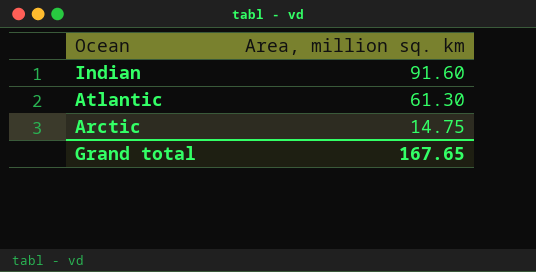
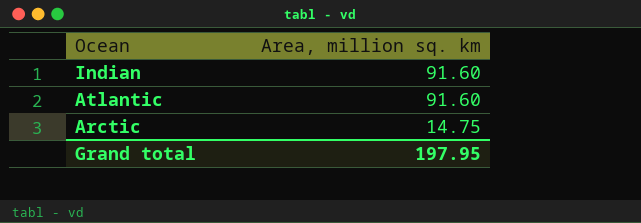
Atlantic | Area, million sq. km: 61.30 -> 91.60
Grand total | Area, million sq. km: 167.65 -> 197.95

